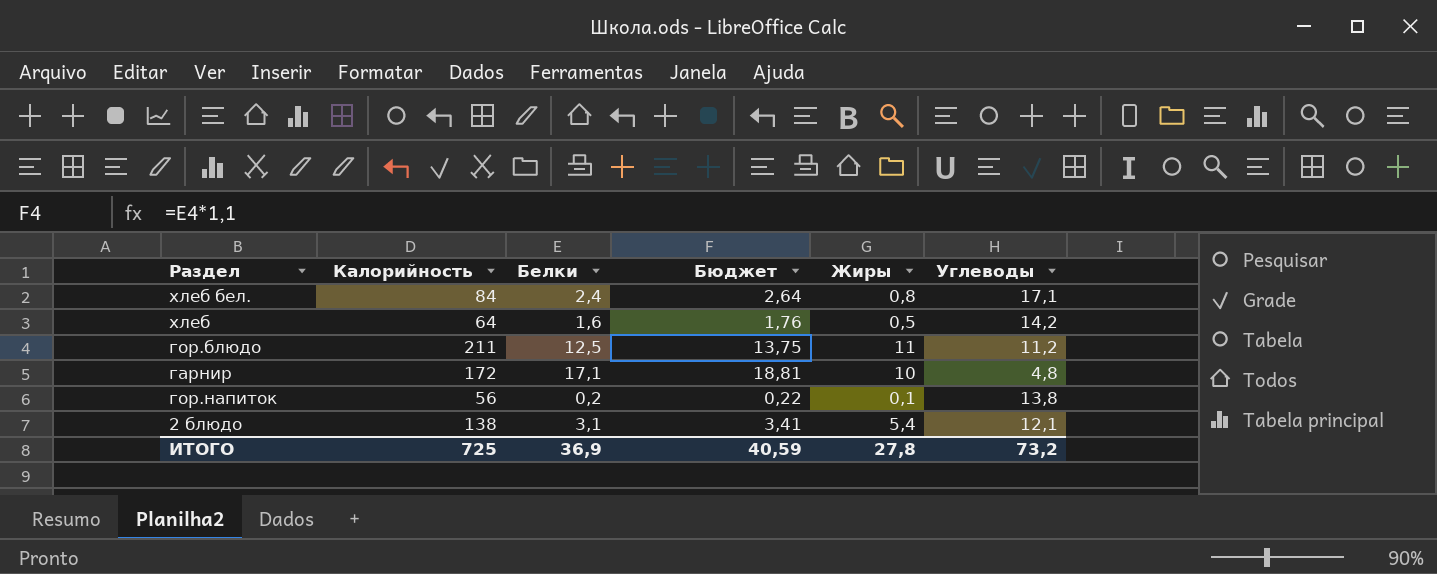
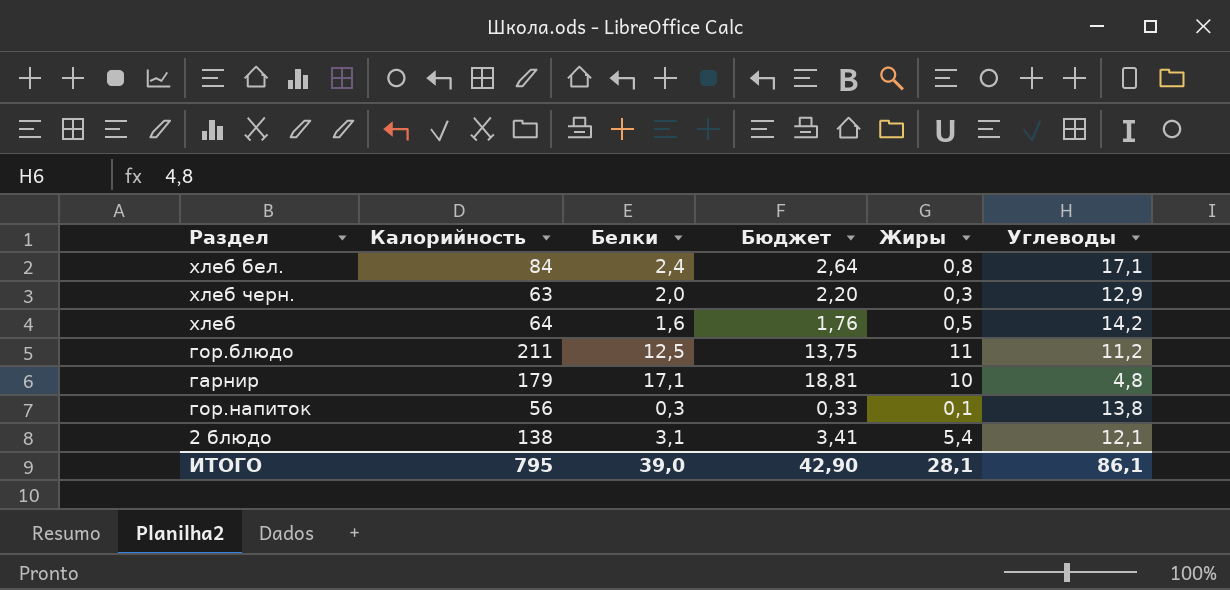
row хлеб черн.: none -> 63 | 2,0 | 2,20 | 0,3 | 12,9
гарнир | Калорийность: 172 -> 179
гор.напиток | Белки: 0,2 -> 0,3
гор.напиток | Бюджет: 0,22 -> 0,33
ИТОГО | Калорийность: 725 -> 795
ИТОГО | Белки: 36,9 -> 39,0
ИТОГО | Бюджет: 40,59 -> 42,90
ИТОГО | Жиры: 27,8 -> 28,1
ИТОГО | Углеводы: 73,2 -> 86,1

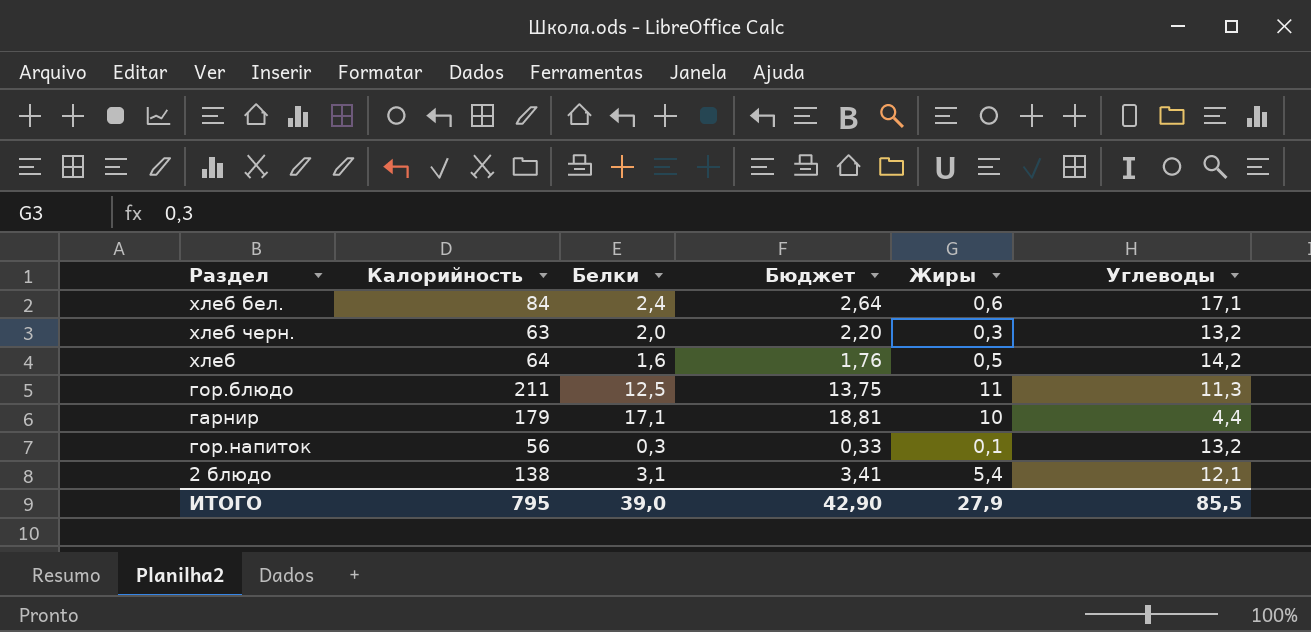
хлеб бел. | Жиры: 0,8 -> 0,6
хлеб черн. | Углеводы: 12,9 -> 13,2
гор.блюдо | Углеводы: 11,2 -> 11,3
гарнир | Углеводы: 4,8 -> 4,4
гор.напиток | Углеводы: 13,8 -> 13,2
ИТОГО | Жиры: 28,1 -> 27,9
ИТОГО | Углеводы: 86,1 -> 85,5

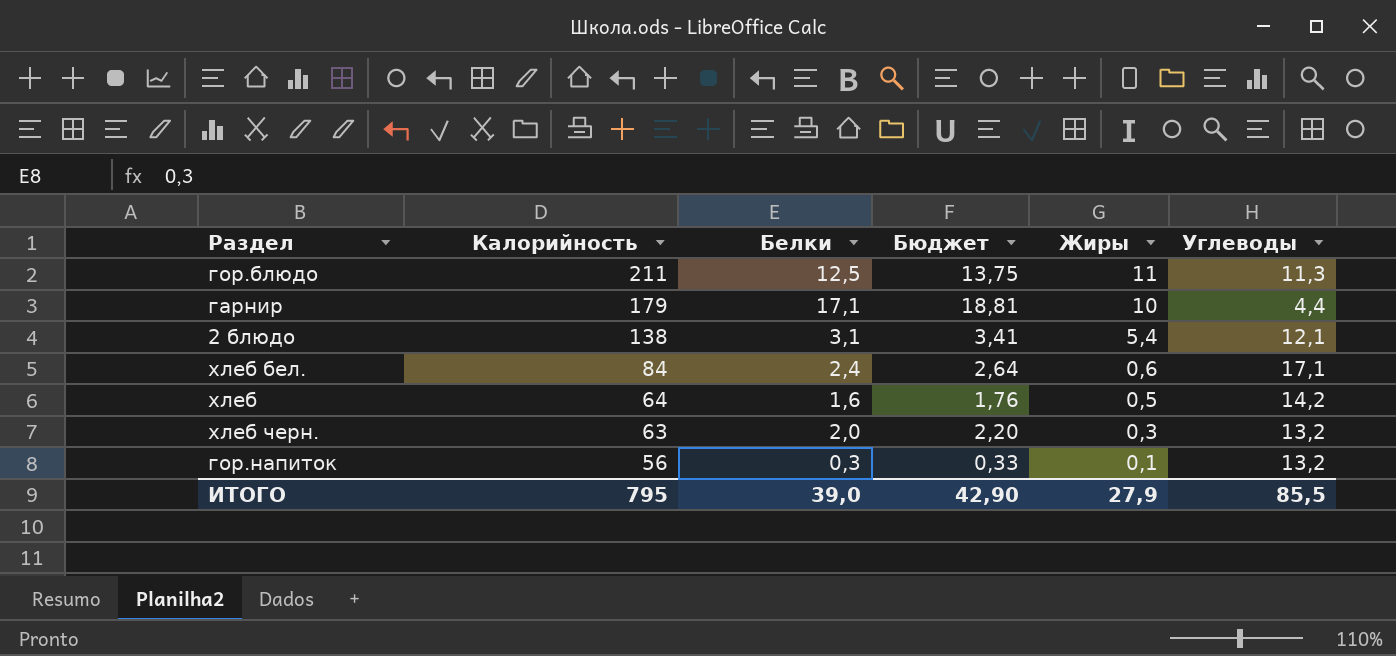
row order: none -> Калорийность descending

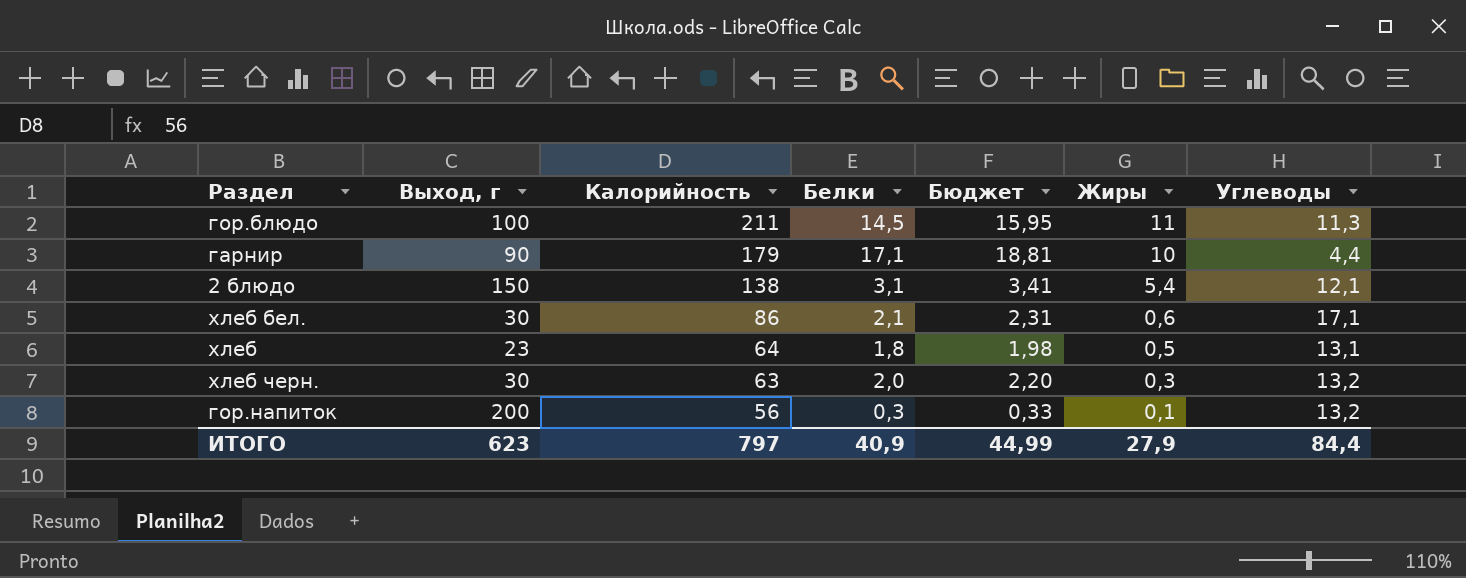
column Выход, г | position: none -> 2
гор.блюдо | Белки: 12,5 -> 14,5
гор.блюдо | Бюджет: 13,75 -> 15,95
хлеб бел. | Калорийность: 84 -> 86
хлеб бел. | Белки: 2,4 -> 2,1
хлеб бел. | Бюджет: 2,64 -> 2,31
хлеб | Белки: 1,6 -> 1,8
хлеб | Бюджет: 1,76 -> 1,98
хлеб | Углеводы: 14,2 -> 13,1
ИТОГО | Калорийность: 795 -> 797
ИТОГО | Белки: 39,0 -> 40,9
ИТОГО | Бюджет: 42,90 -> 44,99
ИТОГО | Углеводы: 85,5 -> 84,4

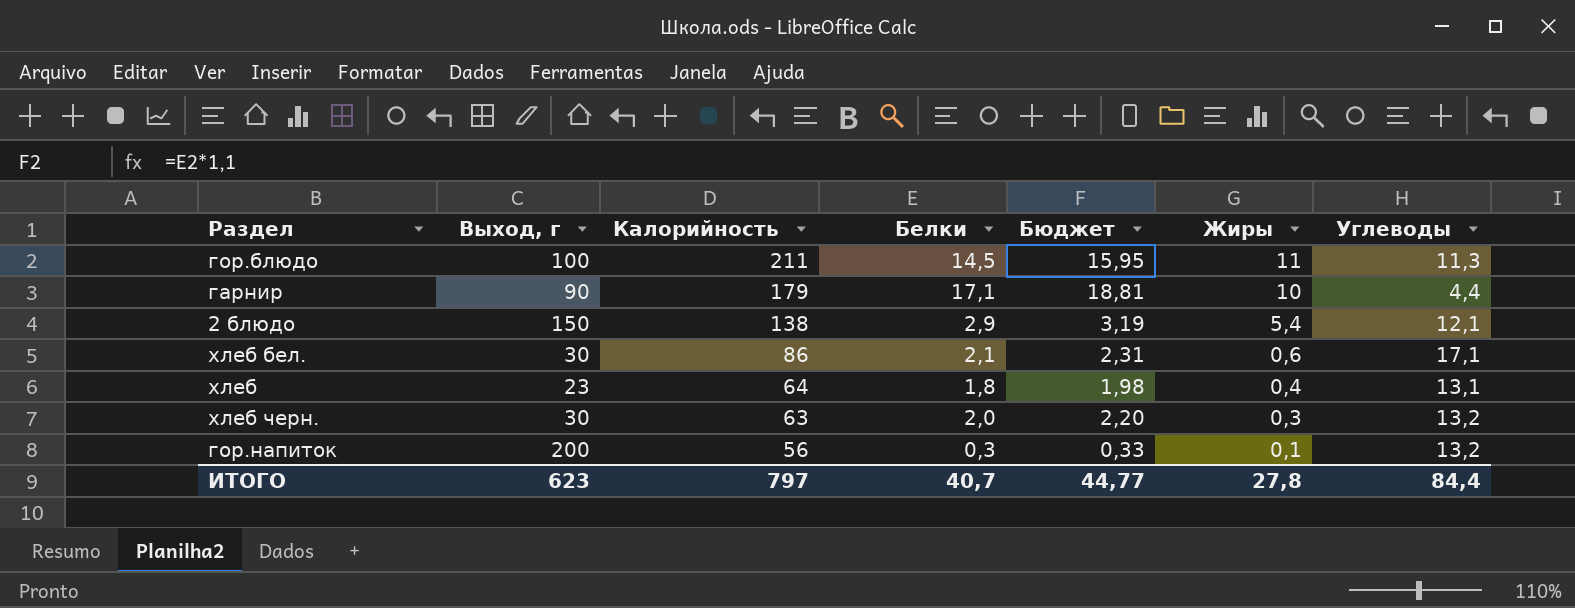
2 блюдо | Белки: 3,1 -> 2,9
2 блюдо | Бюджет: 3,41 -> 3,19
хлеб | Жиры: 0,5 -> 0,4
ИТОГО | Белки: 40,9 -> 40,7
ИТОГО | Бюджет: 44,99 -> 44,77
ИТОГО | Жиры: 27,9 -> 27,8

